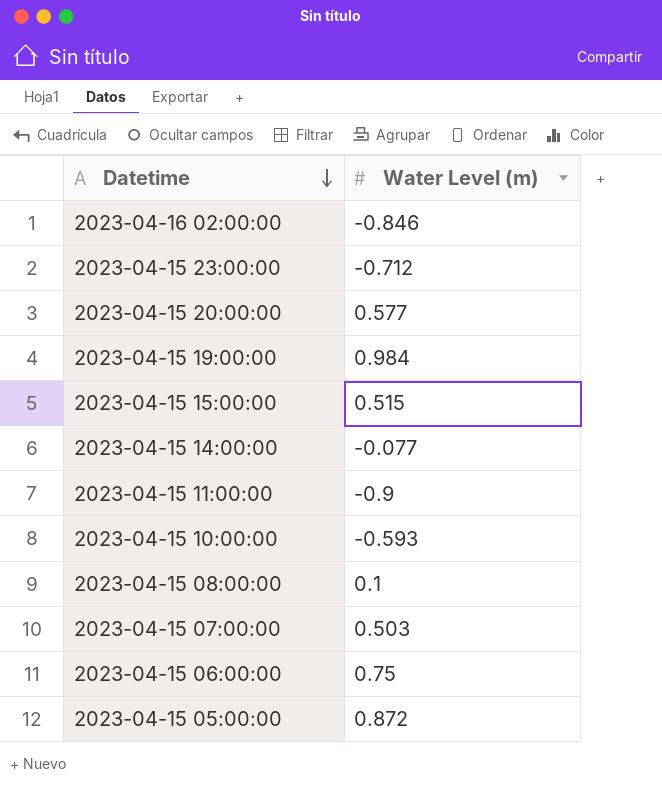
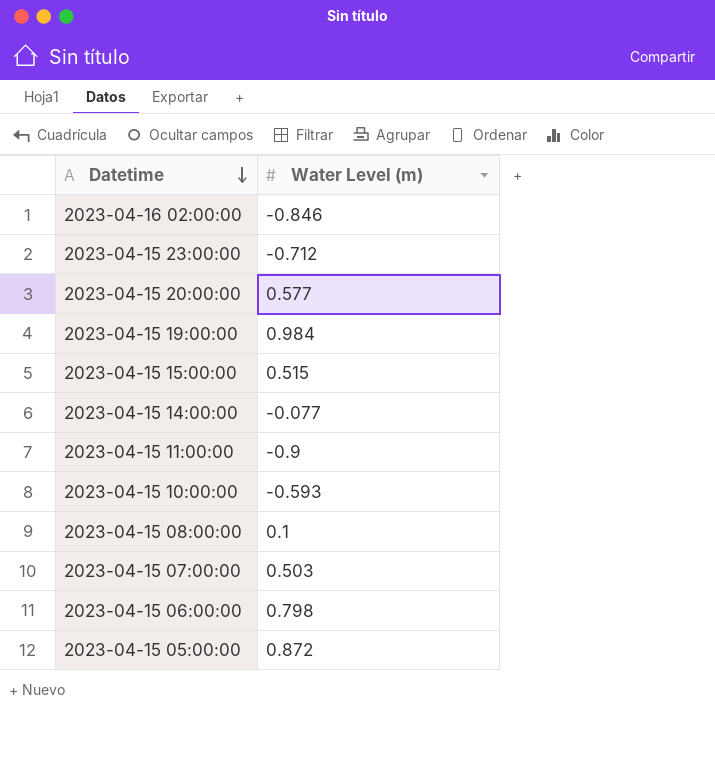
2023-04-15 06:00:00 | Water Level (m): 0.75 -> 0.798

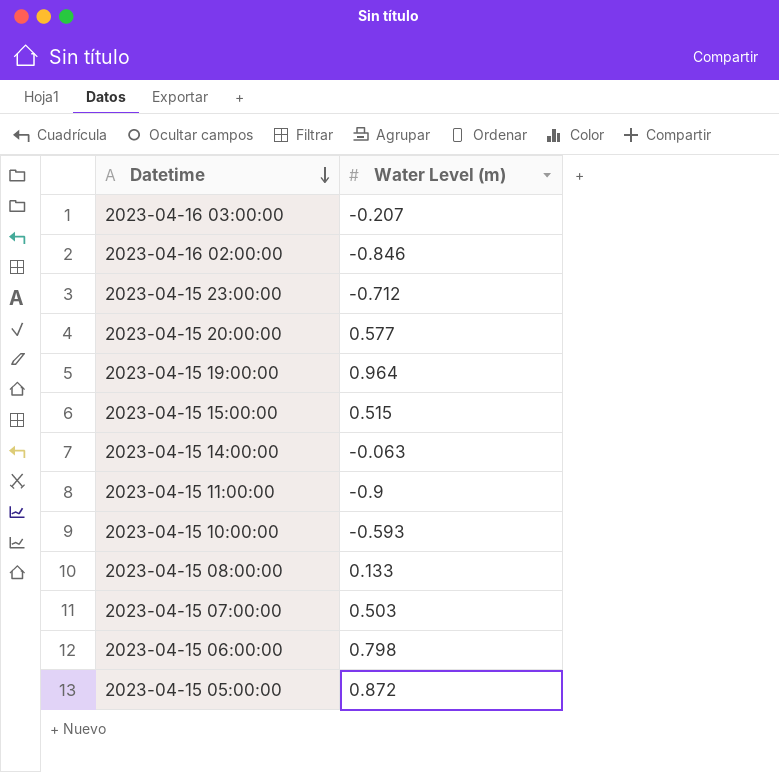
row 2023-04-16 03:00:00: none -> -0.207
2023-04-15 19:00:00 | Water Level (m): 0.984 -> 0.964
2023-04-15 14:00:00 | Water Level (m): -0.077 -> -0.063
2023-04-15 08:00:00 | Water Level (m): 0.1 -> 0.133

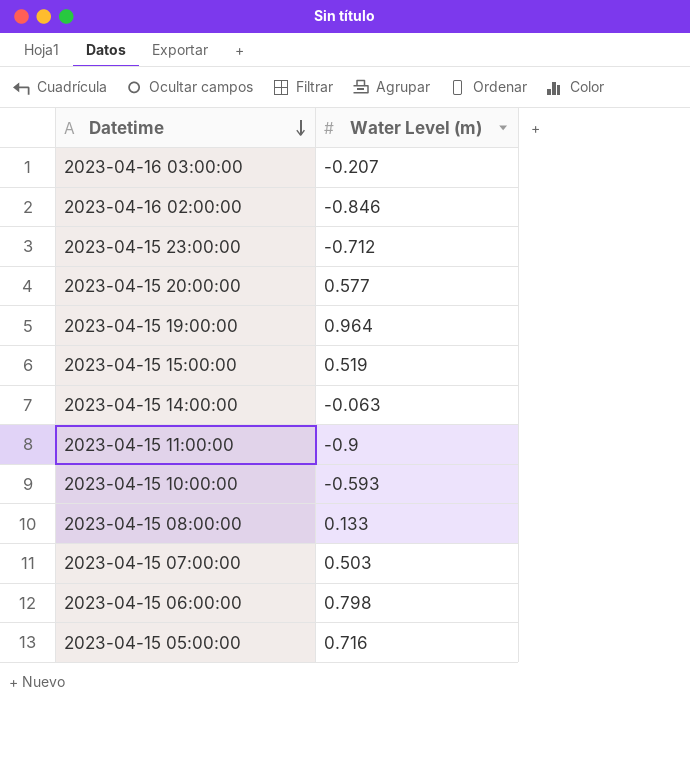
2023-04-15 15:00:00 | Water Level (m): 0.515 -> 0.519
2023-04-15 05:00:00 | Water Level (m): 0.872 -> 0.716

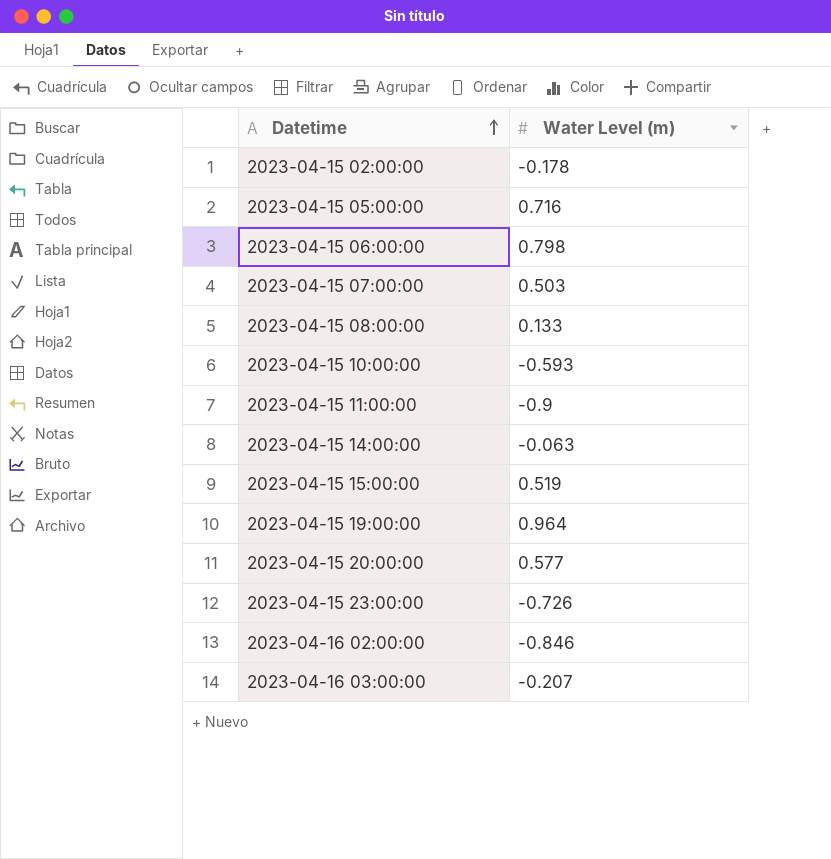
row order: Datetime descending -> Datetime ascending
row 2023-04-15 02:00:00: none -> -0.178
2023-04-15 23:00:00 | Water Level (m): -0.712 -> -0.726

